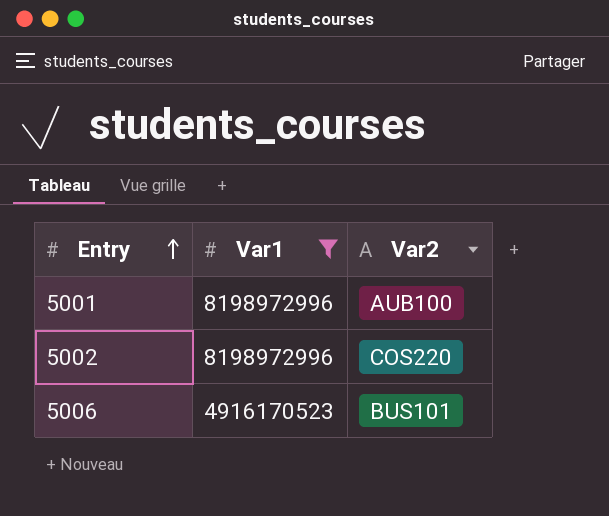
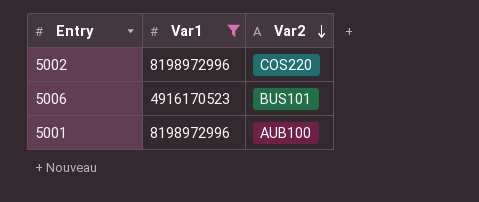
row order: Entry ascending -> Var2 descending

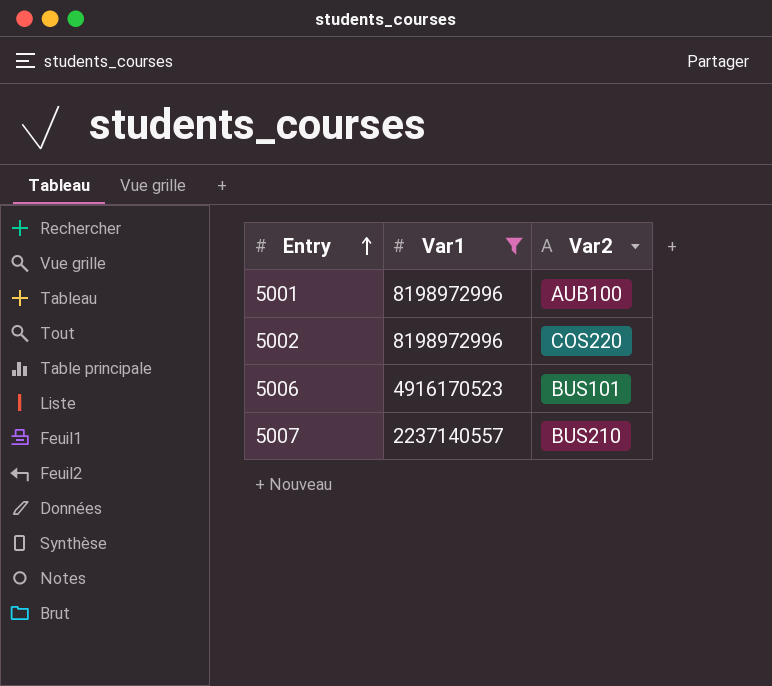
row order: Var2 descending -> Entry ascending
row 5007: none -> 2237140557 | BUS210

